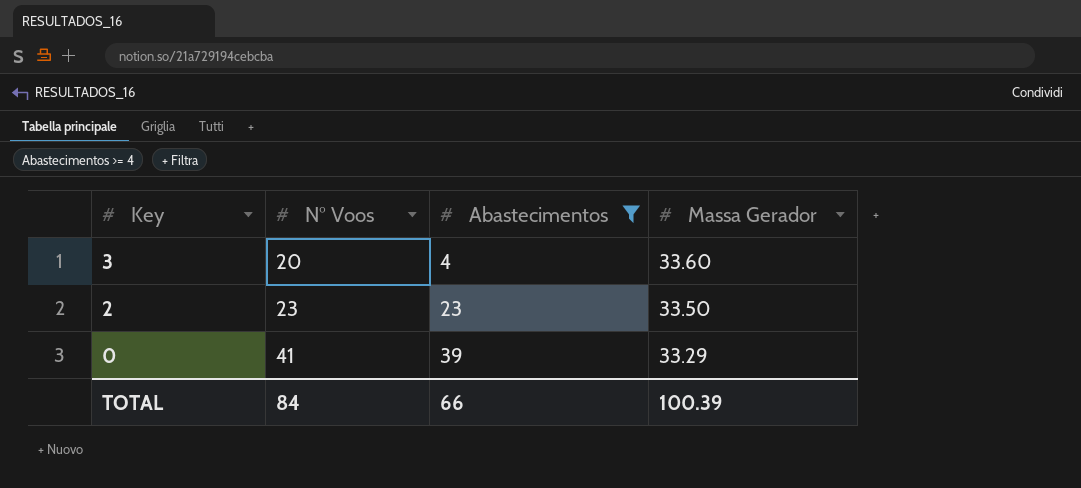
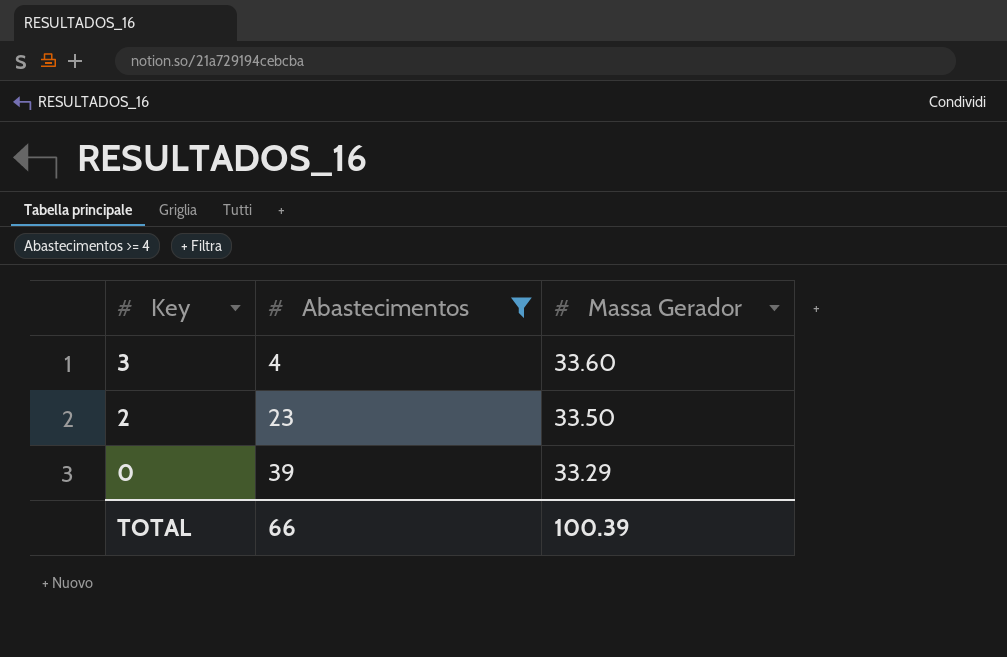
column N° Voos | position: 2 -> none

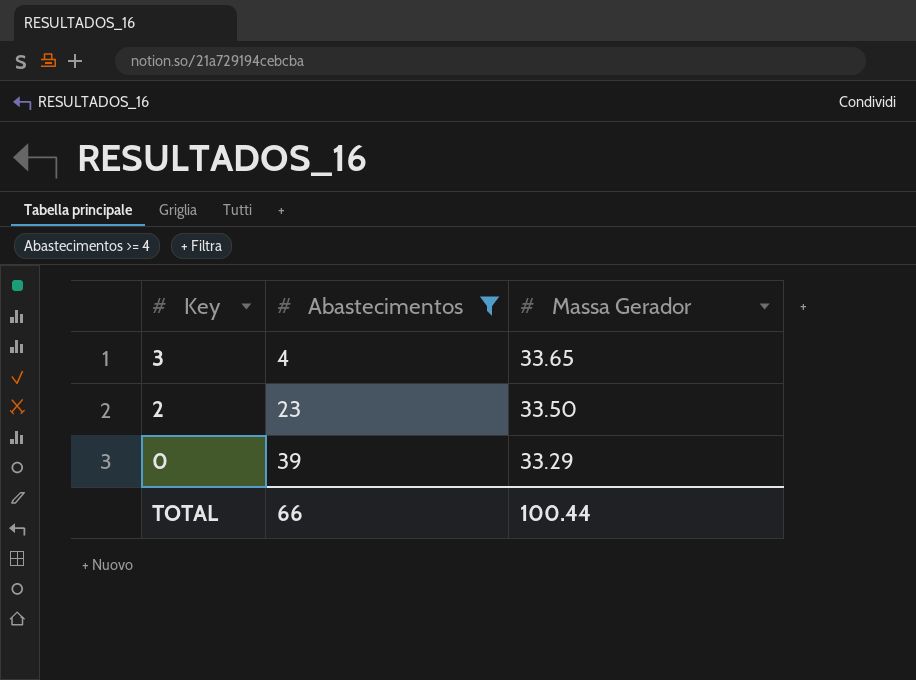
3 | Massa Gerador: 33.60 -> 33.65
TOTAL | Massa Gerador: 100.39 -> 100.44

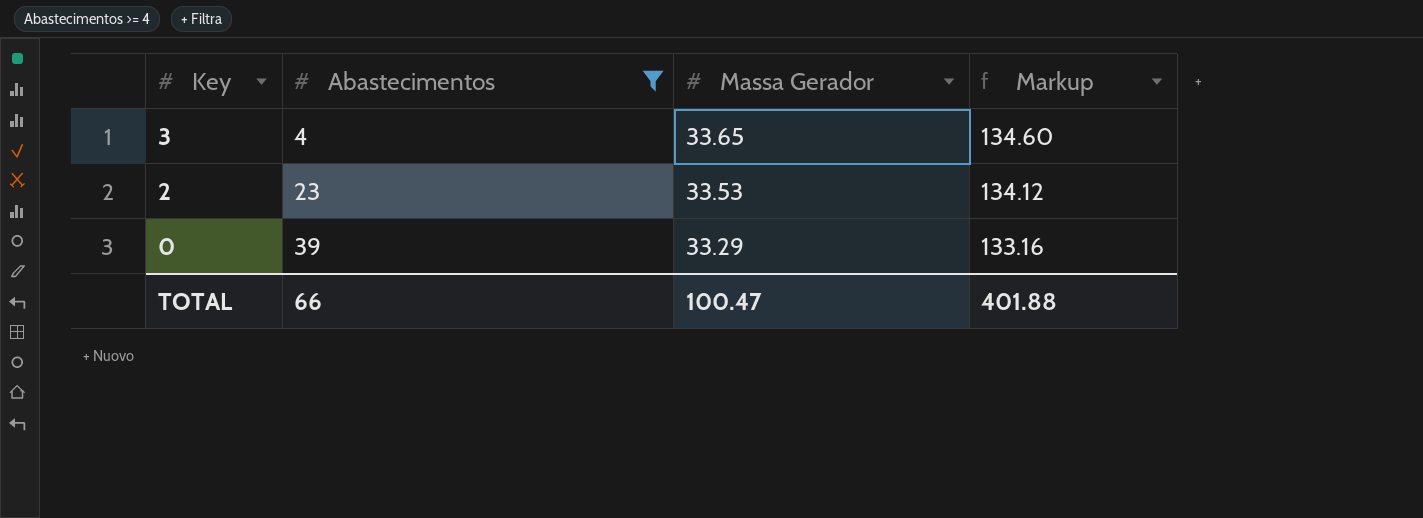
column Markup | formula: none -> [Massa Gerador] * 4
2 | Massa Gerador: 33.50 -> 33.53
TOTAL | Massa Gerador: 100.44 -> 100.47

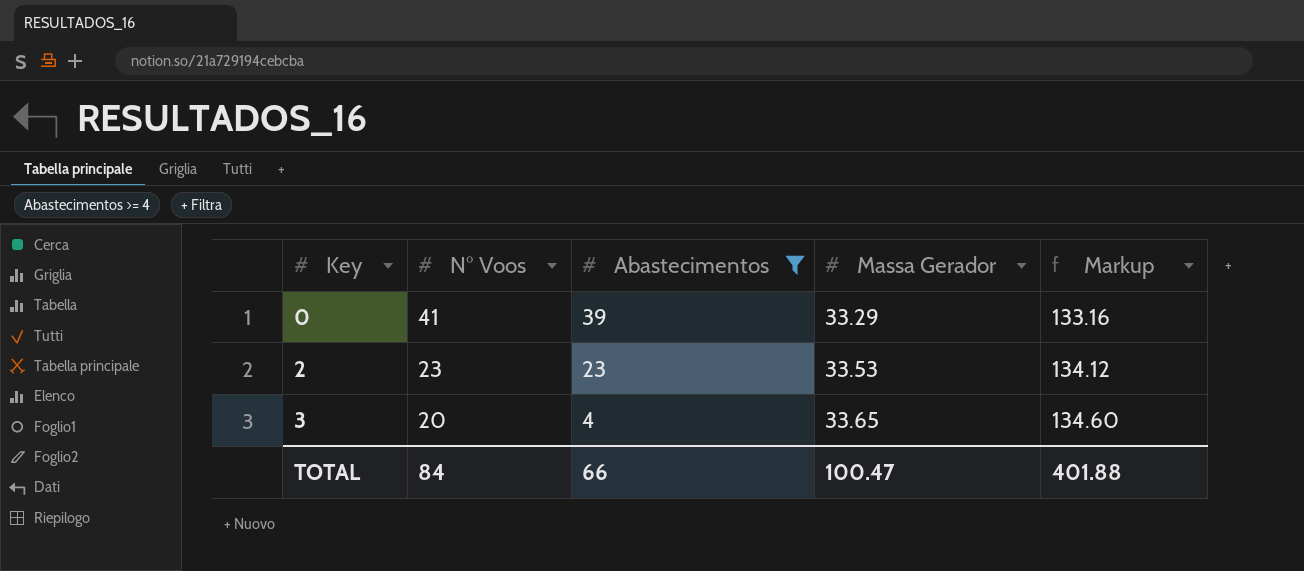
row order: Key descending -> Key ascending
column N° Voos | position: none -> 2

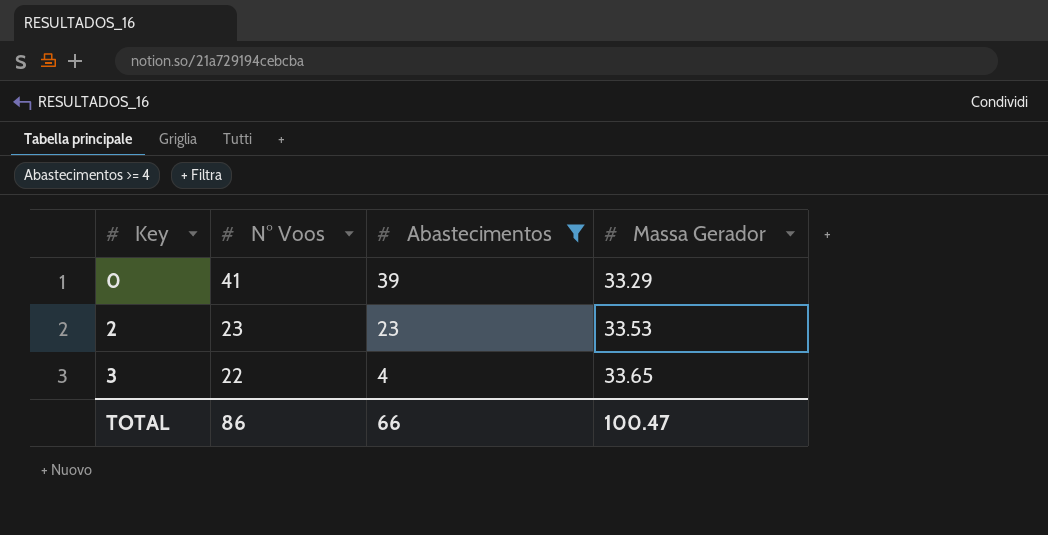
column Markup | formula: [Massa Gerador] * 4 -> none
3 | N° Voos: 20 -> 22
TOTAL | N° Voos: 84 -> 86

